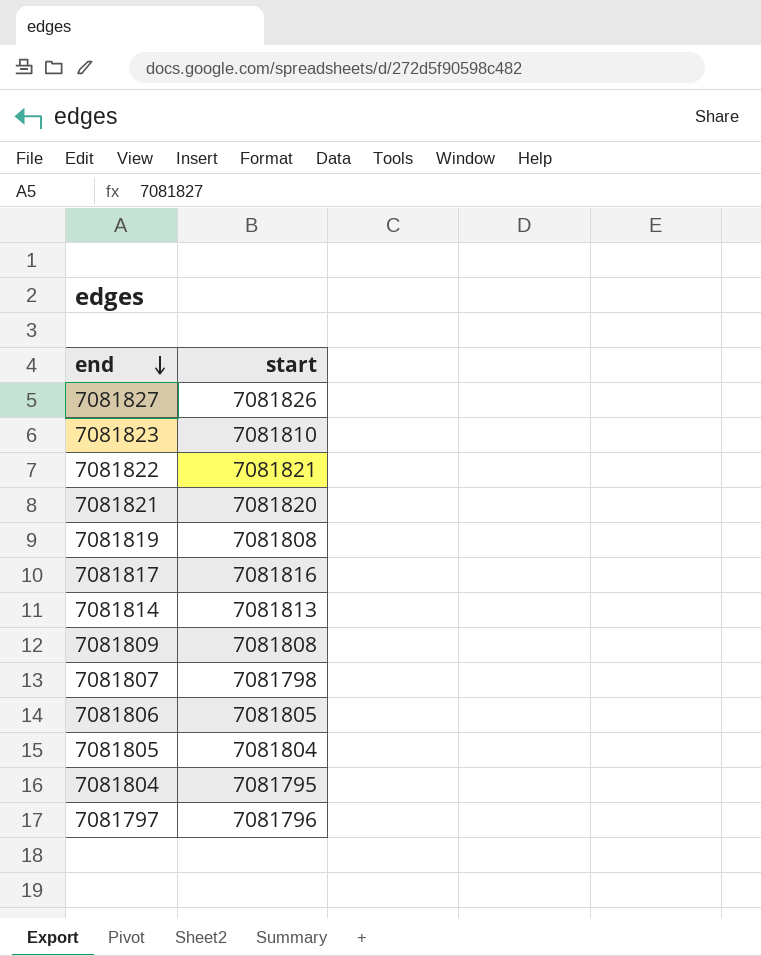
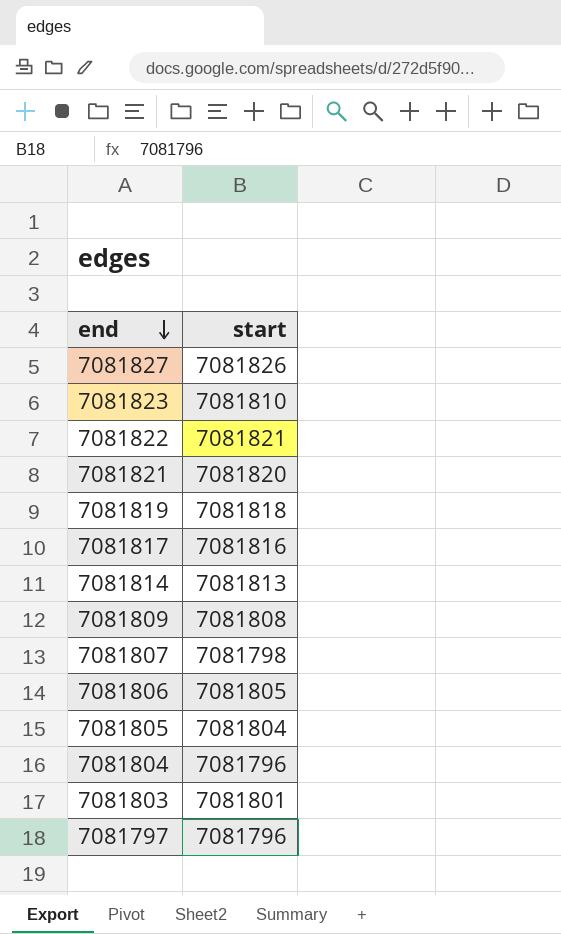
7081819 | start: 7081808 -> 7081818
7081804 | start: 7081795 -> 7081796
row 7081803: none -> 7081801

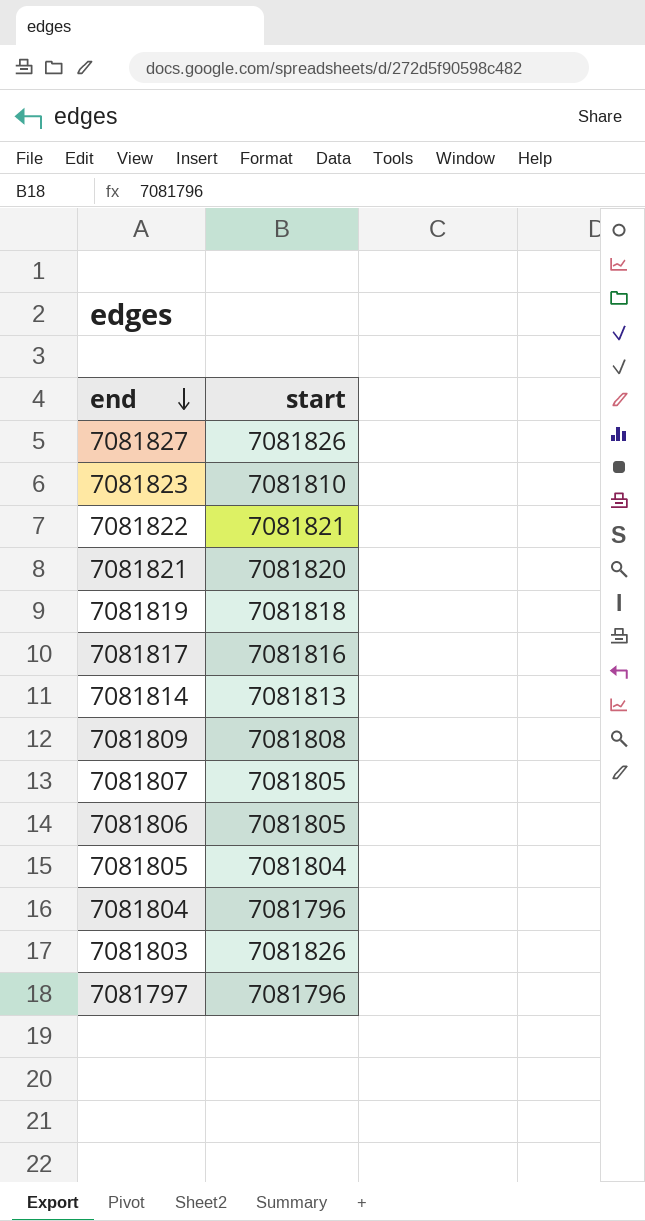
7081807 | start: 7081798 -> 7081805
7081803 | start: 7081801 -> 7081826

